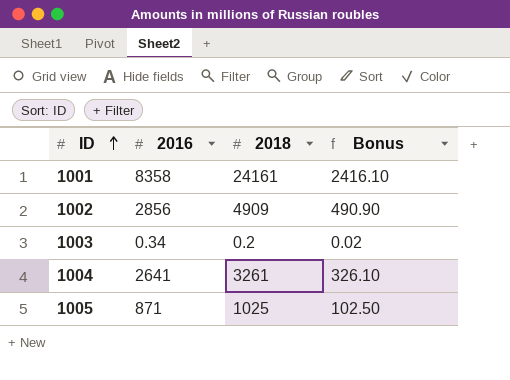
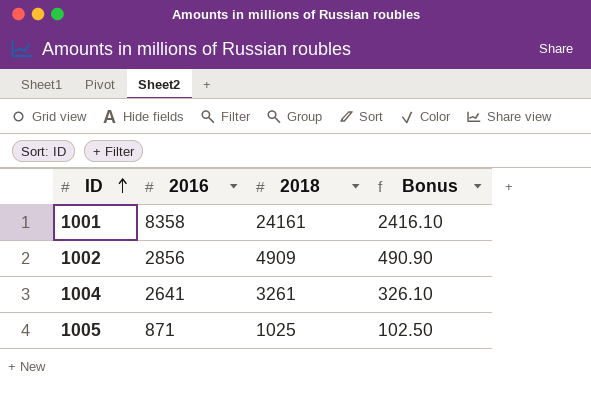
row 1003: 0.34 | 0.2 | 0.02 -> none

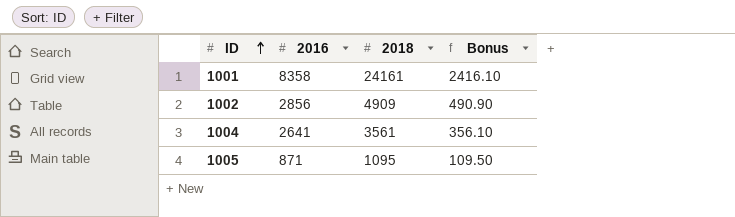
1004 | 2018: 3261 -> 3561
1004 | Bonus: 326.10 -> 356.10
1005 | 2018: 1025 -> 1095
1005 | Bonus: 102.50 -> 109.50

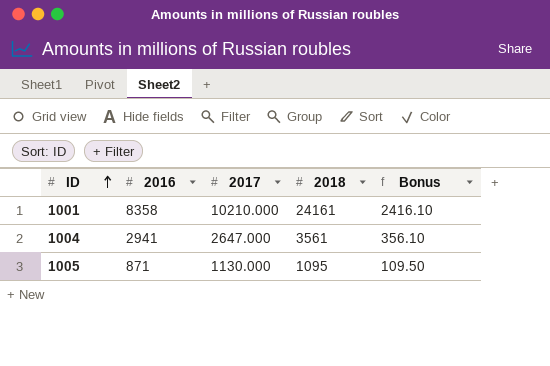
column 2017 | position: none -> 3
row 1002: 2856 | 4909 | 490.90 -> none
1004 | 2016: 2641 -> 2941

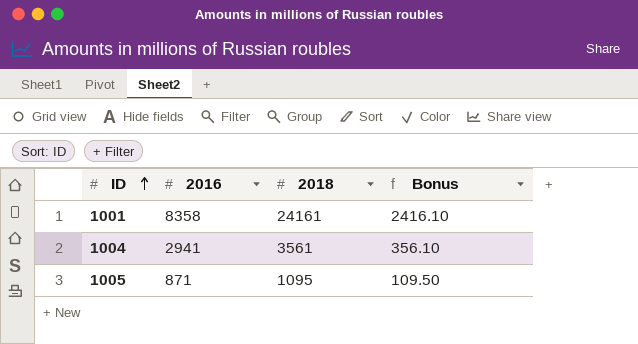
column 2017 | position: 3 -> none

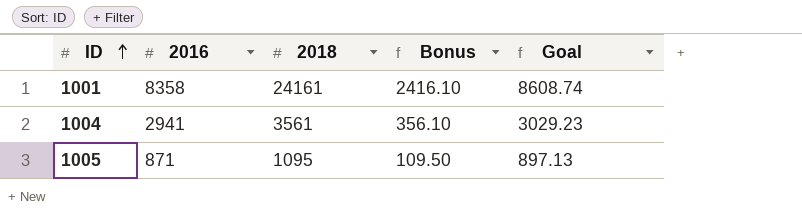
column Goal | formula: none -> [2016] * 1.03

